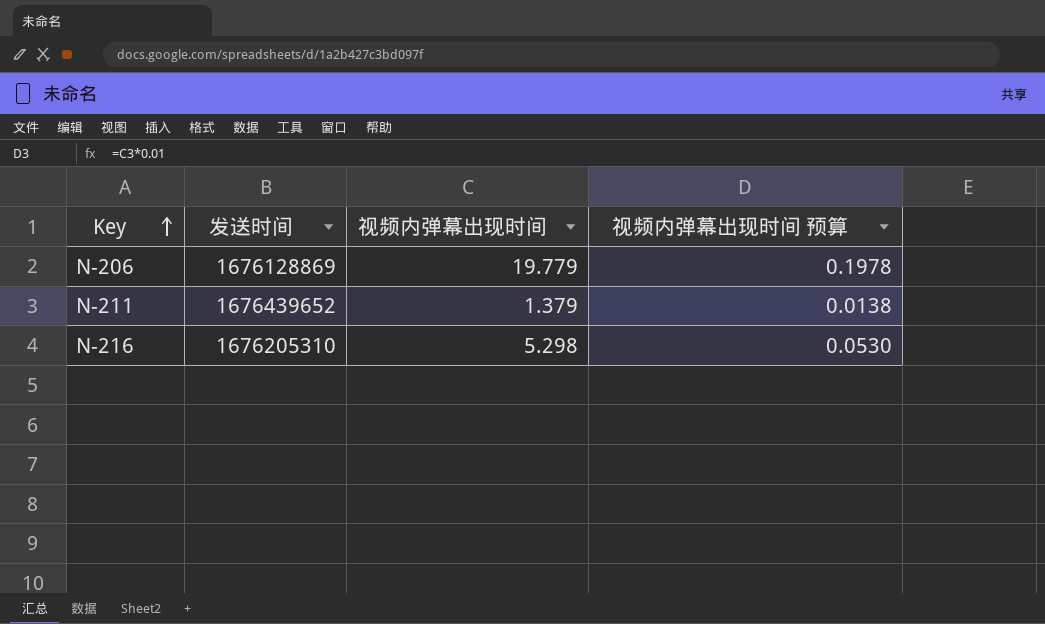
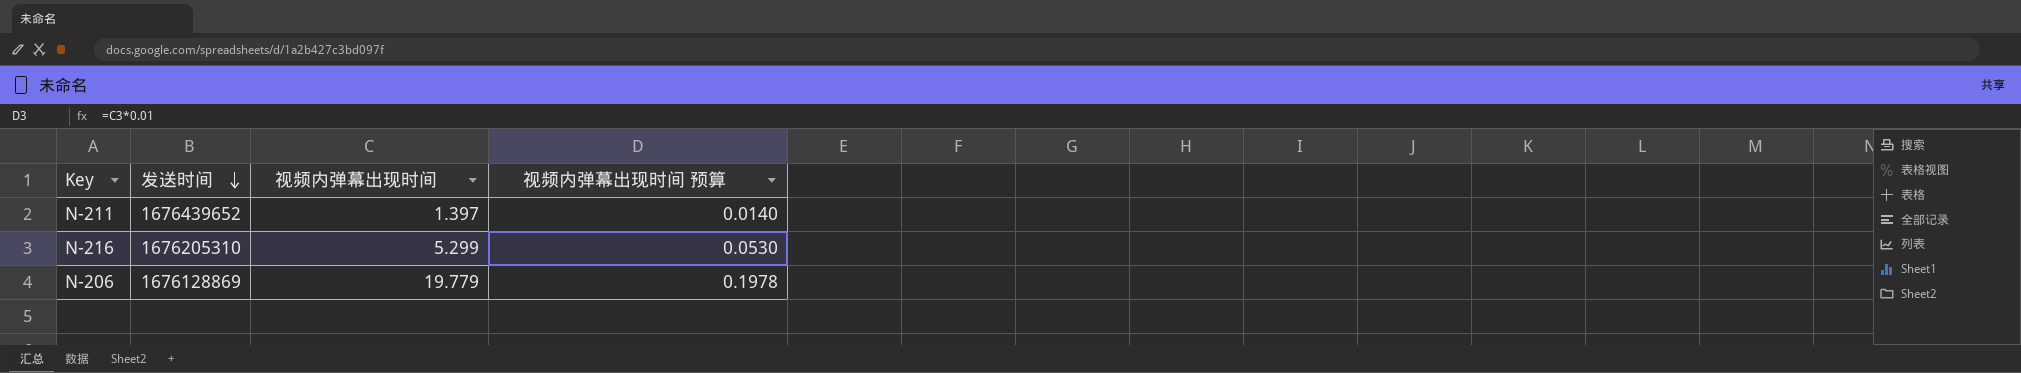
row order: Key ascending -> 发送时间 descending
N-211 | 视频内弹幕出现时间: 1.379 -> 1.397
N-211 | 视频内弹幕出现时间 预算: 0.0138 -> 0.0140
N-216 | 视频内弹幕出现时间: 5.298 -> 5.299

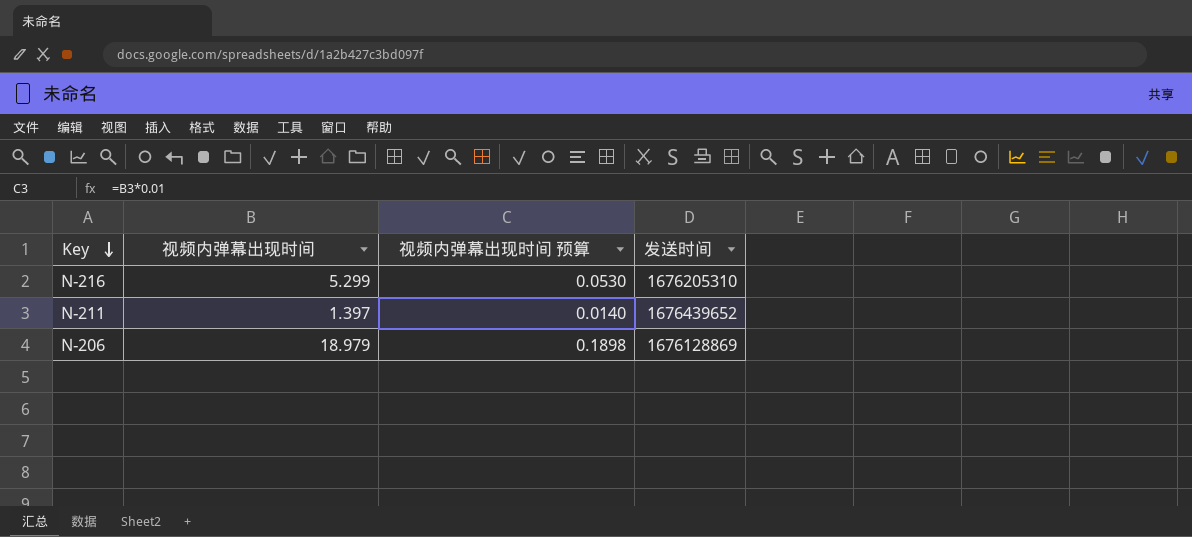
row order: 发送时间 descending -> Key descending
column 发送时间 | position: 2 -> 4
N-206 | 视频内弹幕出现时间: 19.779 -> 18.979
N-206 | 视频内弹幕出现时间 预算: 0.1978 -> 0.1898

